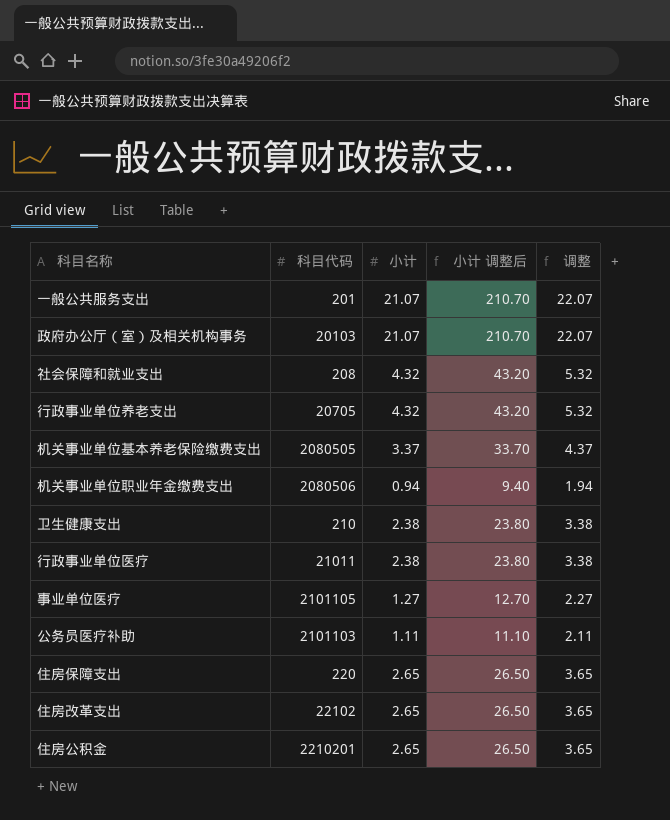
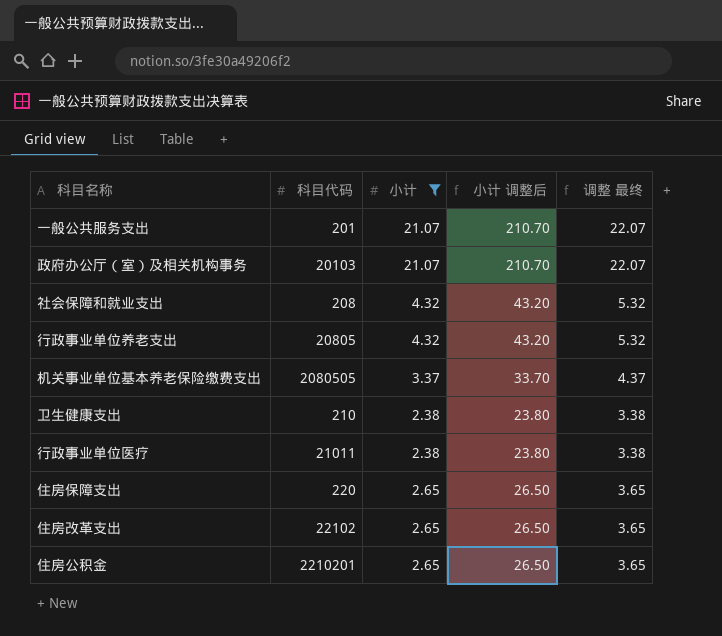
filter: none -> 小计 >= 2.38
column name: 调整 -> 调整 最终
行政事业单位养老支出 | 科目代码: 20705 -> 20805

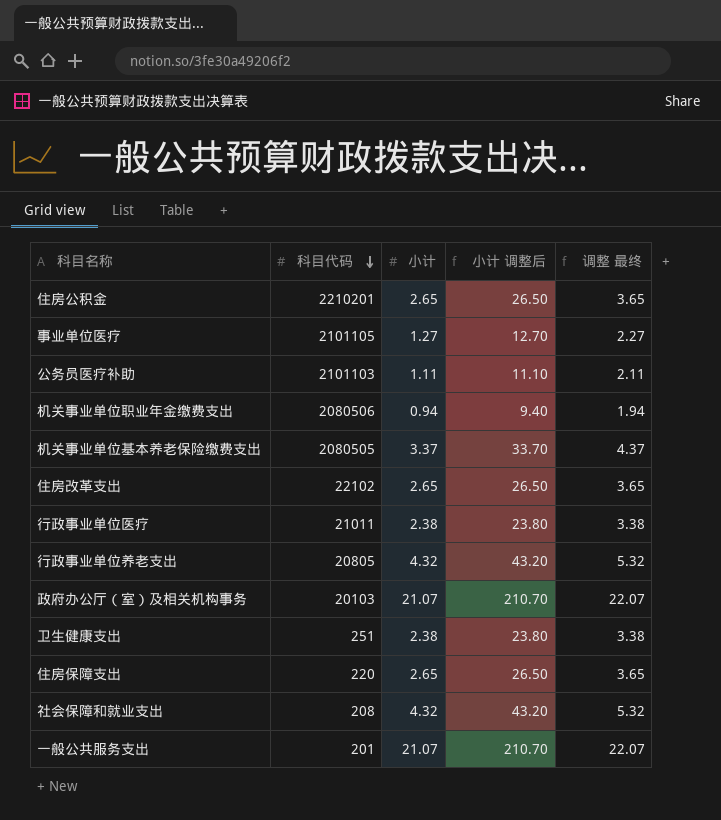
filter: 小计 >= 2.38 -> none
row order: none -> 科目代码 descending
卫生健康支出 | 科目代码: 210 -> 251

